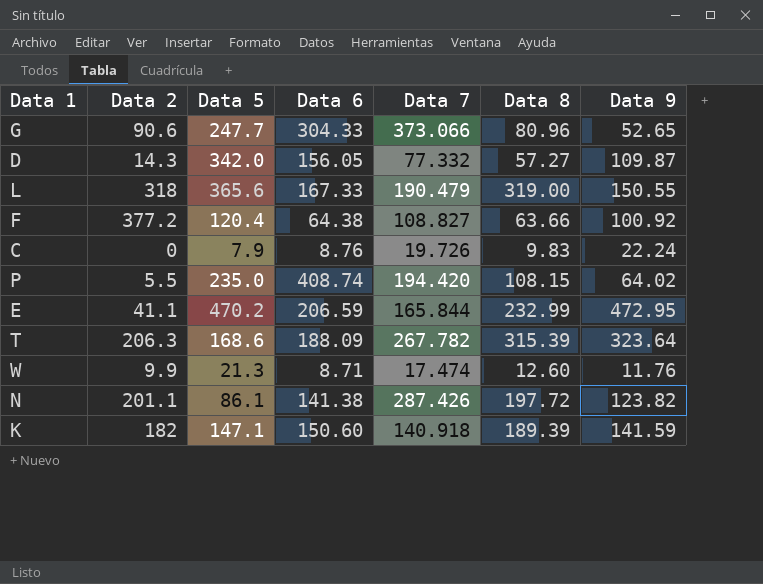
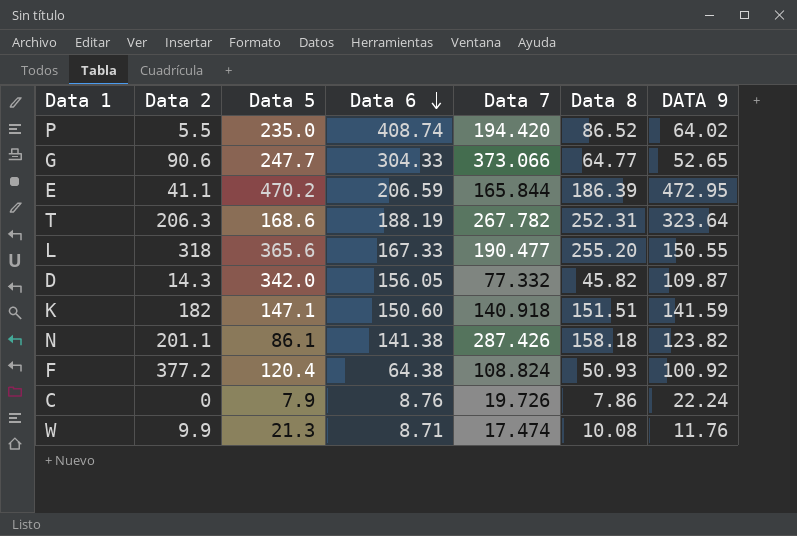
row order: none -> Data 6 descending
column name: Data 9 -> DATA 9
P | Data 8: 108.15 -> 86.52
G | Data 8: 80.96 -> 64.77
E | Data 8: 232.99 -> 186.39
T | Data 6: 188.09 -> 188.19
T | Data 8: 315.39 -> 252.31
L | Data 7: 190.479 -> 190.477
L | Data 8: 319.00 -> 255.20
D | Data 8: 57.27 -> 45.82
K | Data 8: 189.39 -> 151.51
N | Data 8: 197.72 -> 158.18
F | Data 7: 108.827 -> 108.824
F | Data 8: 63.66 -> 50.93
C | Data 8: 9.83 -> 7.86
W | Data 8: 12.60 -> 10.08

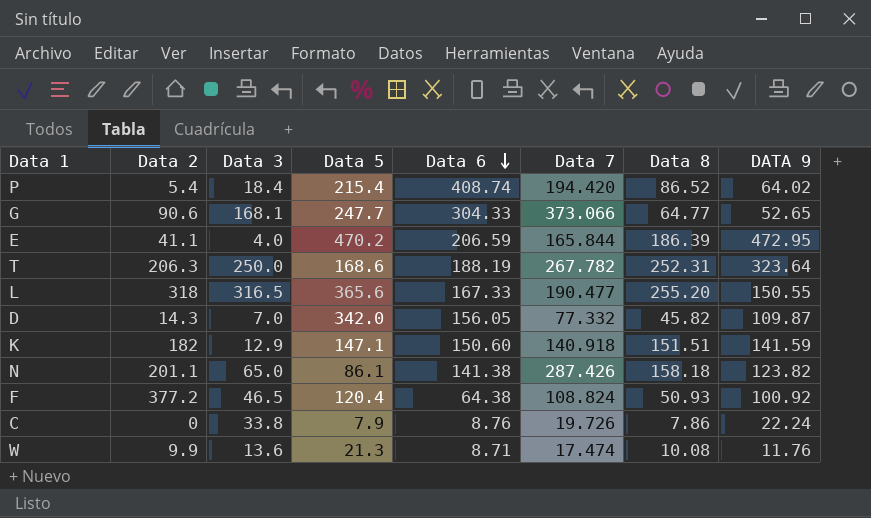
column Data 3 | position: none -> 3
P | Data 2: 5.5 -> 5.4
P | Data 5: 235.0 -> 215.4

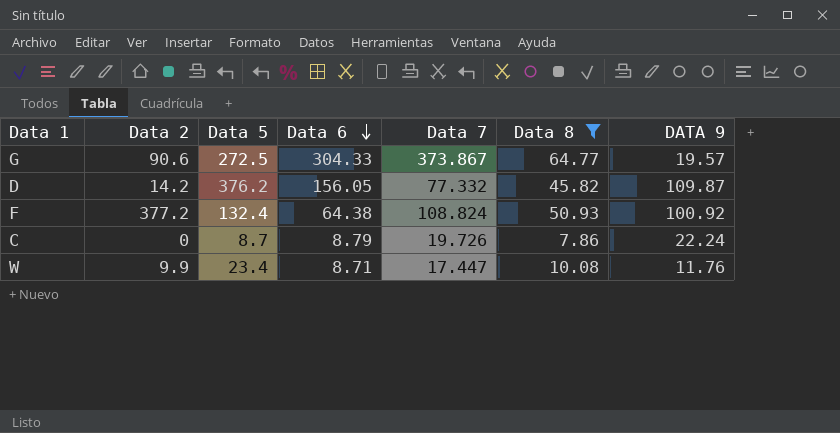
filter: none -> Data 8 <= 64.77
column Data 3 | position: 3 -> none
G | Data 5: 247.7 -> 272.5
G | Data 7: 373.066 -> 373.867
G | DATA 9: 52.65 -> 19.57
D | Data 2: 14.3 -> 14.2
D | Data 5: 342.0 -> 376.2
F | Data 5: 120.4 -> 132.4
C | Data 5: 7.9 -> 8.7
C | Data 6: 8.76 -> 8.79
W | Data 5: 21.3 -> 23.4
W | Data 7: 17.474 -> 17.447

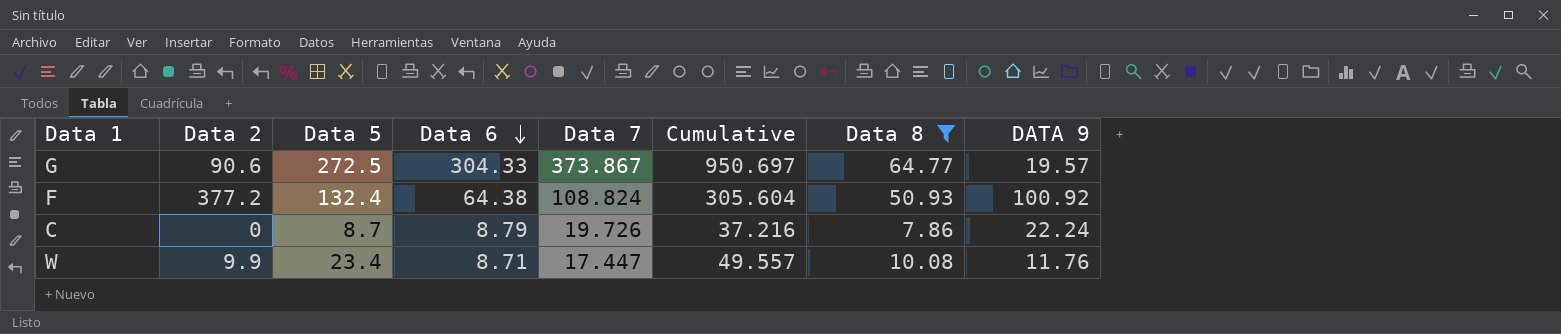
column Cumulative | formula: none -> [Data 5] + [Data 6] + [Data 7]
row D: 14.2 | 376.2 | 156.05 | 77.332 | 45.82 | 109.87 -> none

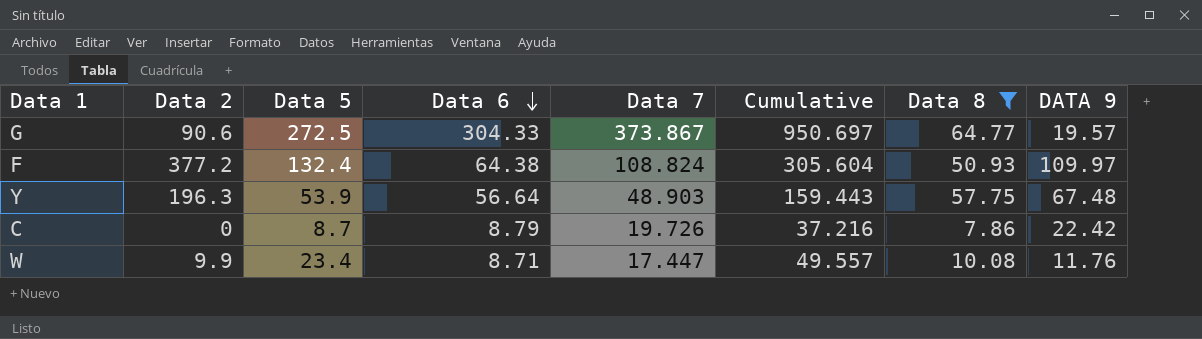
F | DATA 9: 100.92 -> 109.97
row Y: none -> 196.3 | 53.9 | 56.64 | 48.903 | 159.443 | 57.75 | 67.48
C | DATA 9: 22.24 -> 22.42

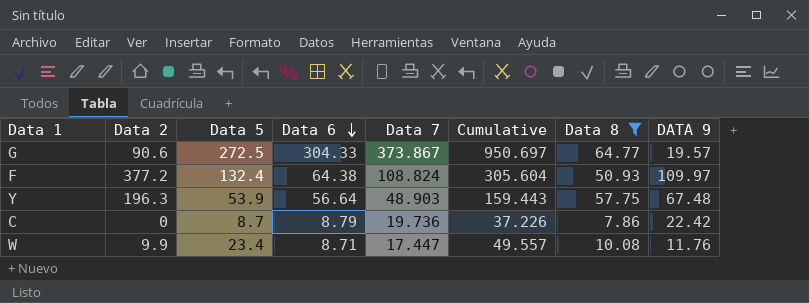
C | Data 7: 19.726 -> 19.736
C | Cumulative: 37.216 -> 37.226

